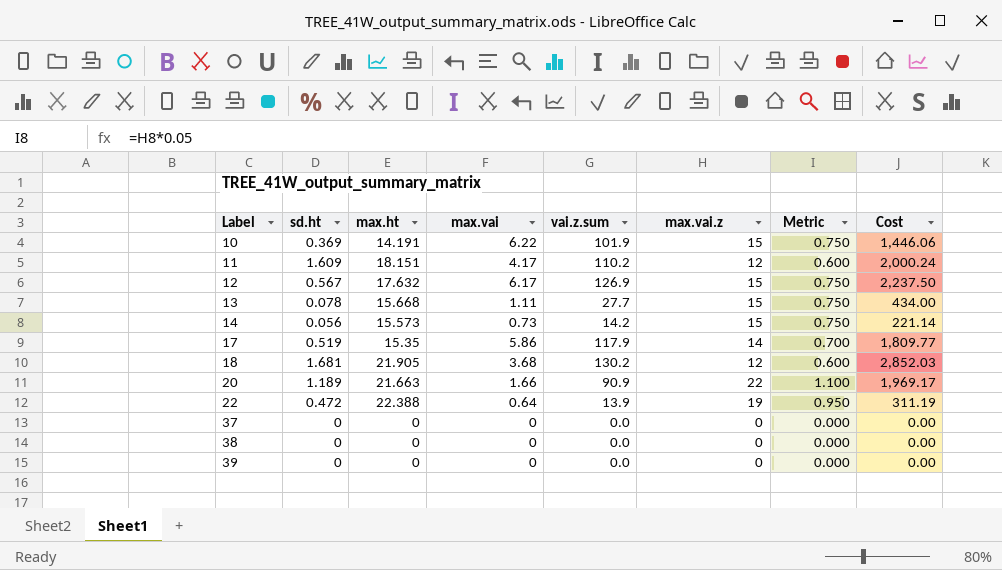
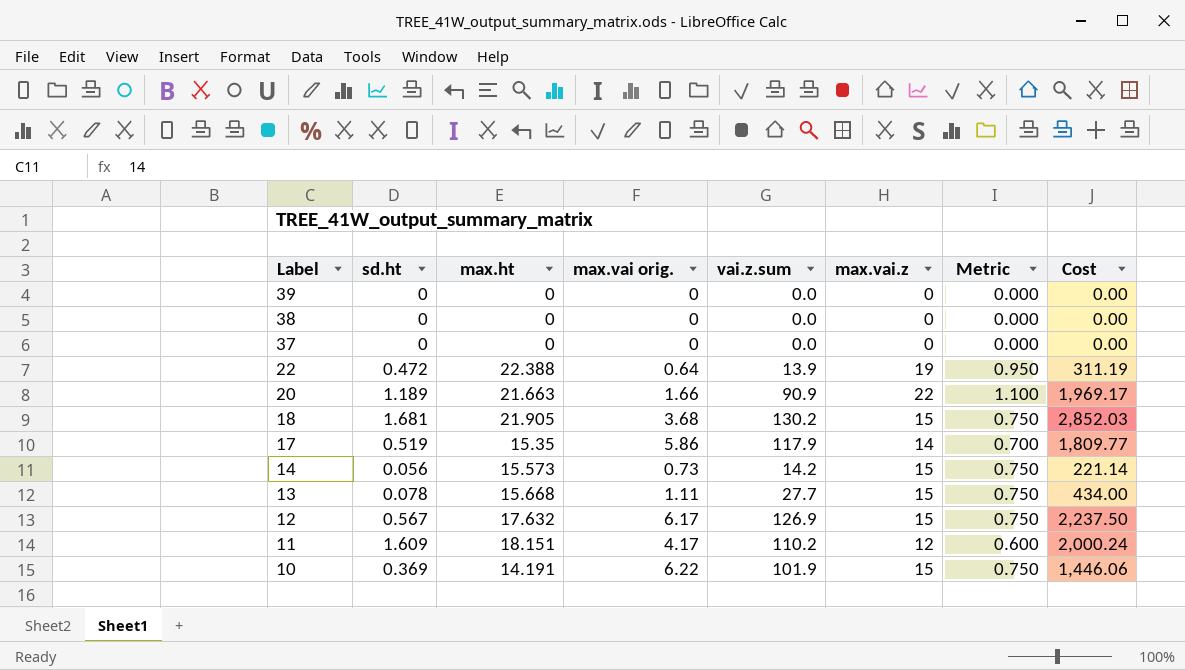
row order: Label ascending -> Label descending
column name: max.vai -> max.vai orig.
18 | max.vai.z: 12 -> 15
18 | Metric: 0.600 -> 0.750

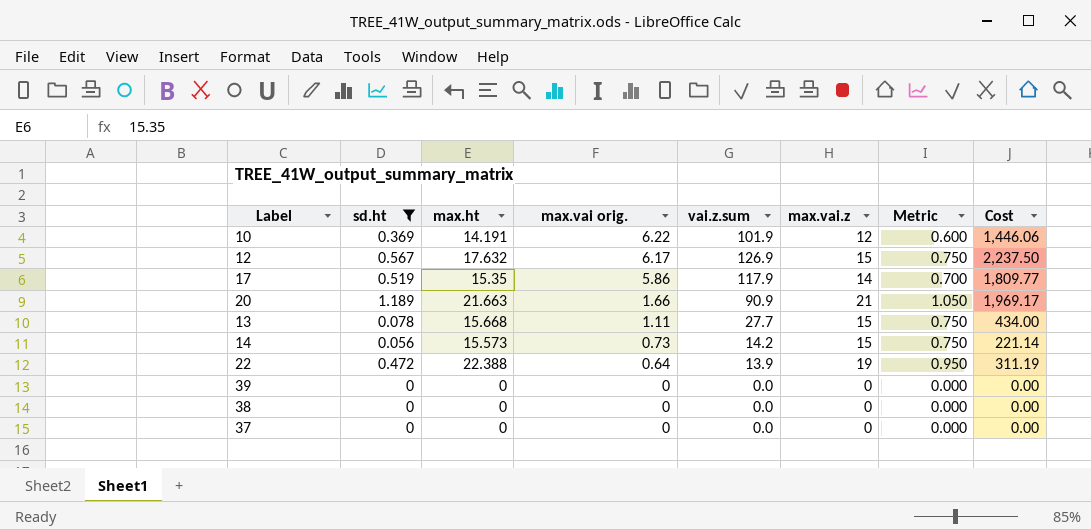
filter: none -> sd.ht <= 1.189
row order: Label descending -> max.vai orig. descending
10 | max.vai.z: 15 -> 12
10 | Metric: 0.750 -> 0.600
20 | max.vai.z: 22 -> 21
20 | Metric: 1.100 -> 1.050

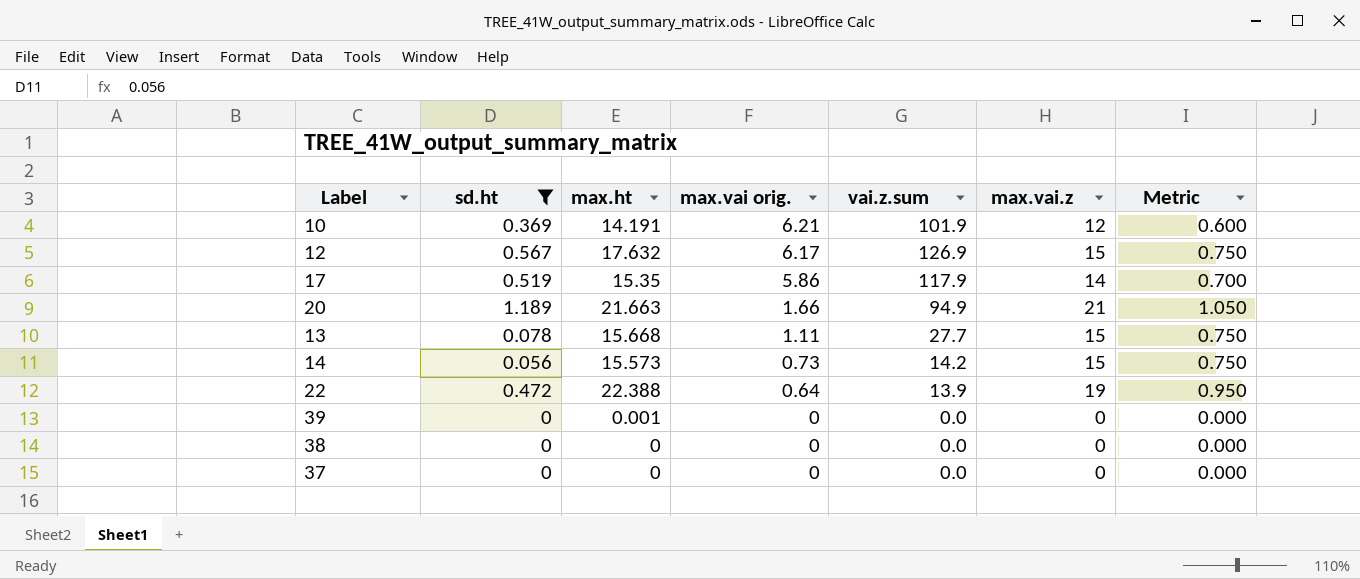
column Cost | formula: [max.ht] * [vai.z.sum] -> none
10 | max.vai orig.: 6.22 -> 6.21
20 | vai.z.sum: 90.9 -> 94.9
39 | max.ht: 0 -> 0.001

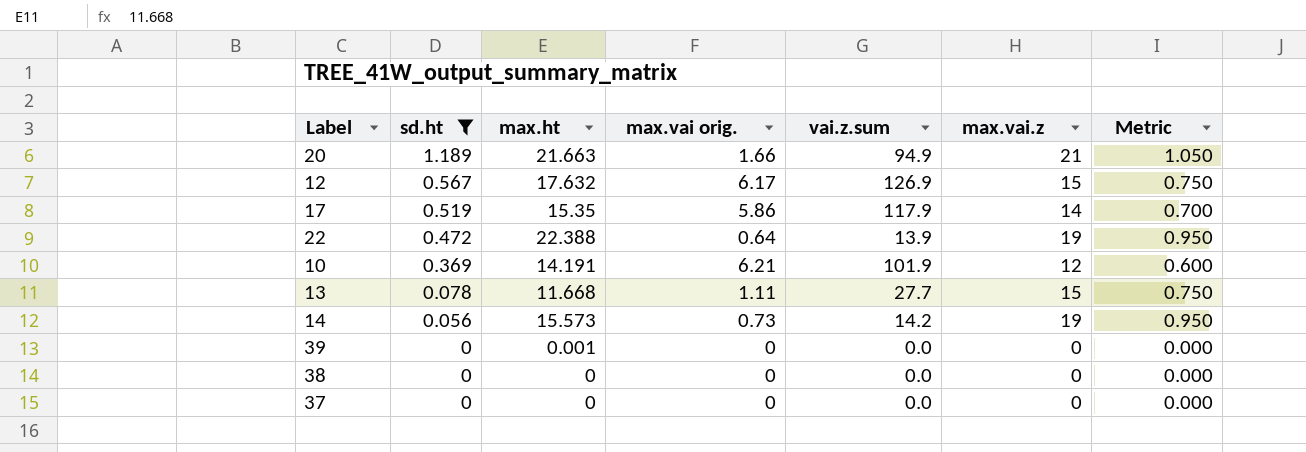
row order: max.vai orig. descending -> sd.ht descending
13 | max.ht: 15.668 -> 11.668
14 | max.vai.z: 15 -> 19
14 | Metric: 0.750 -> 0.950

